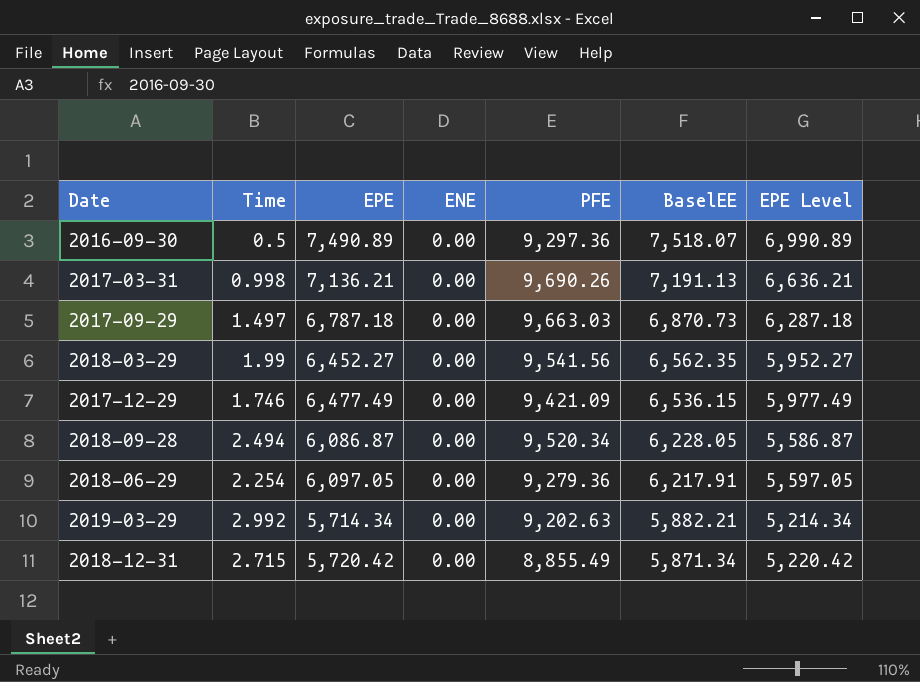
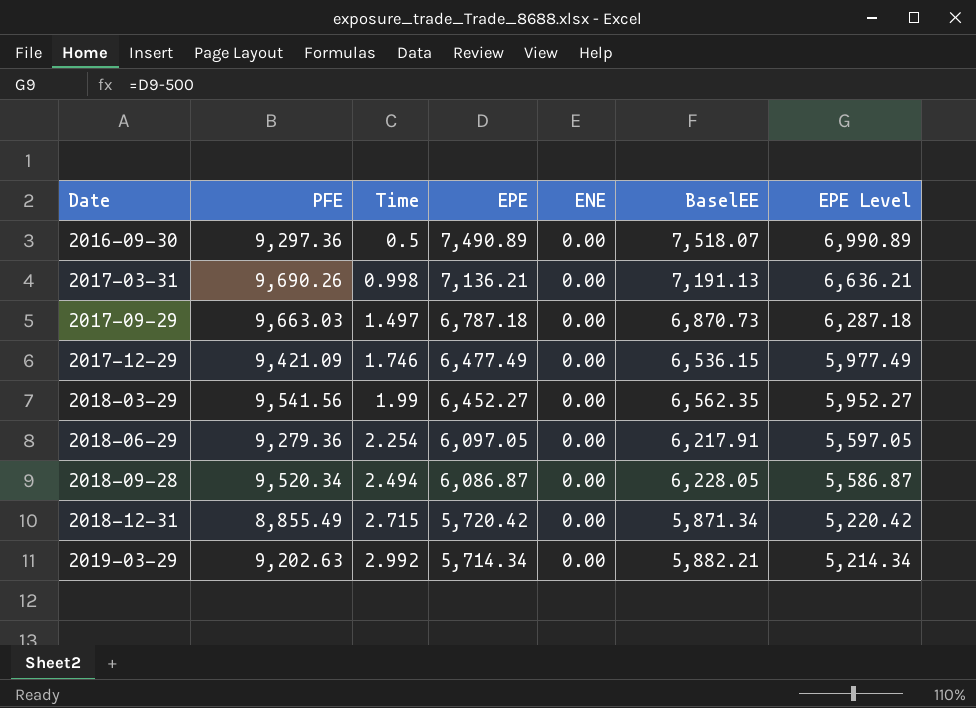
row order: BaselEE descending -> Date ascending
column PFE | position: 5 -> 2

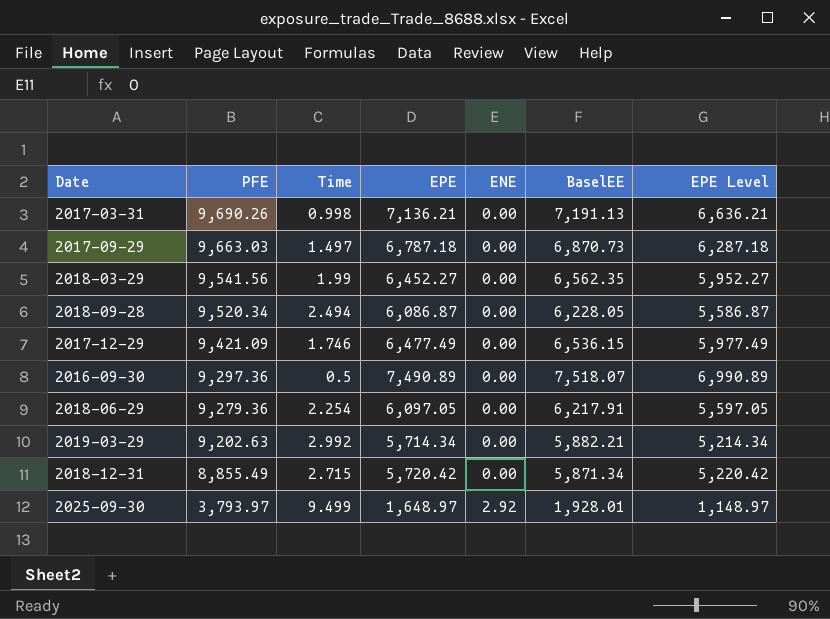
row order: Date ascending -> PFE descending
row 2025-09-30: none -> 3,793.97 | 9.499 | 1,648.97 | 2.92 | 1,928.01 | 1,148.97

